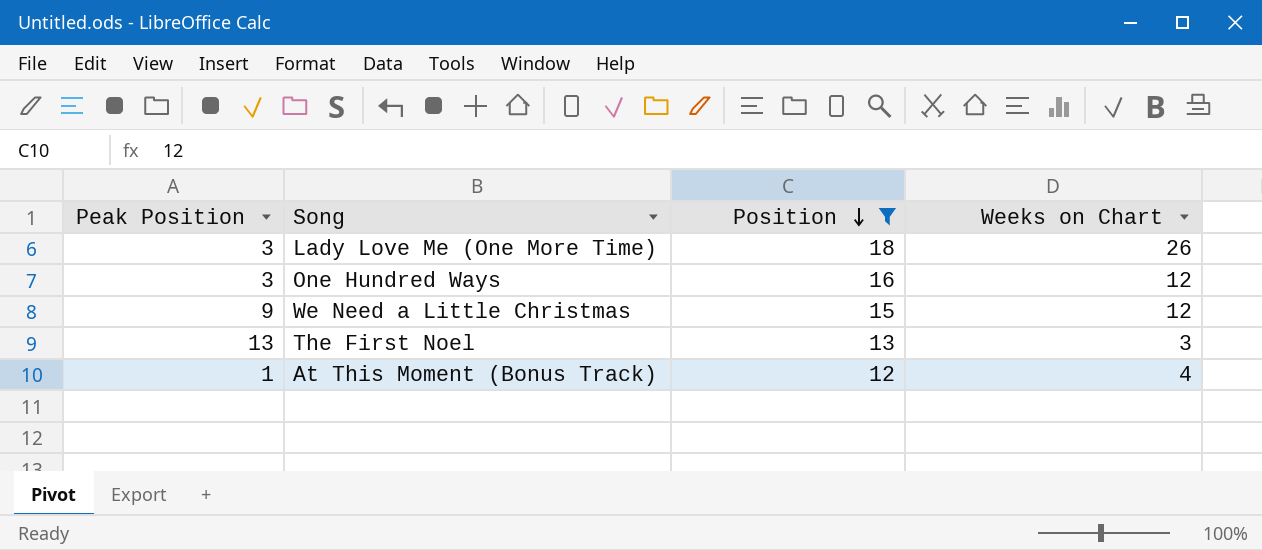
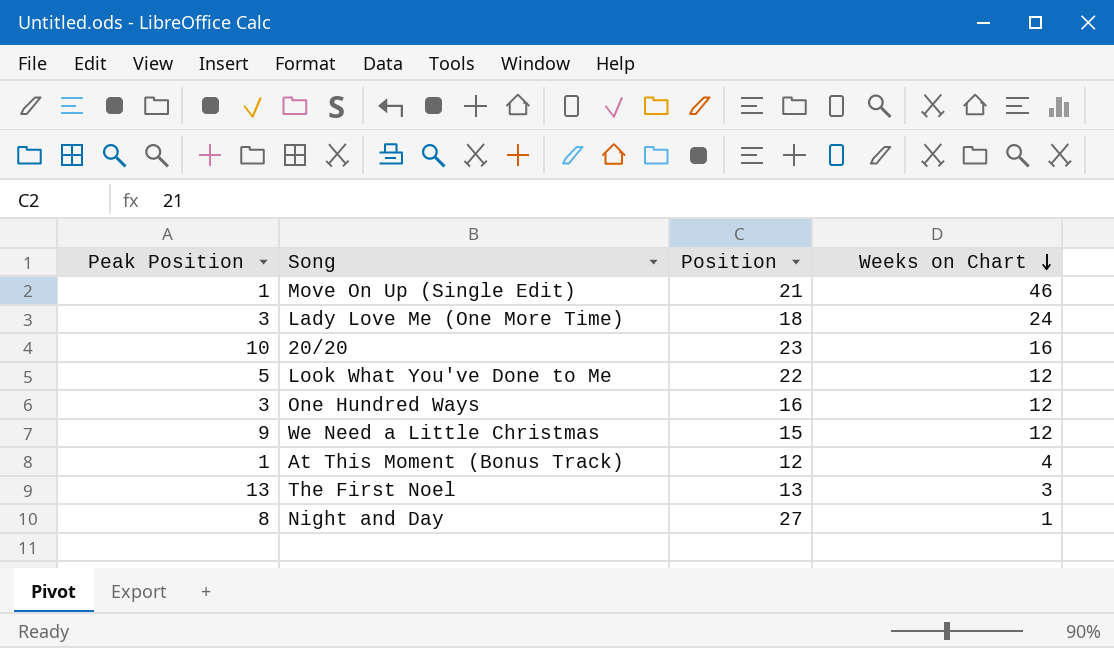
filter: Position <= 18 -> none
row order: Position descending -> Weeks on Chart descending
Lady Love Me (One More Time) | Weeks on Chart: 26 -> 24

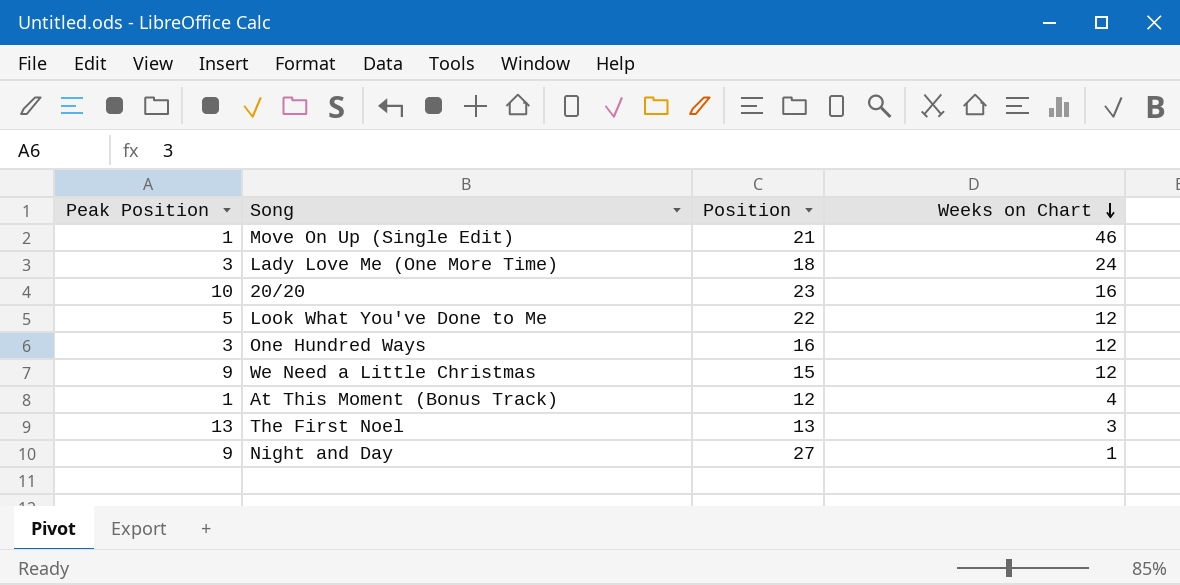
Night and Day | Peak Position: 8 -> 9

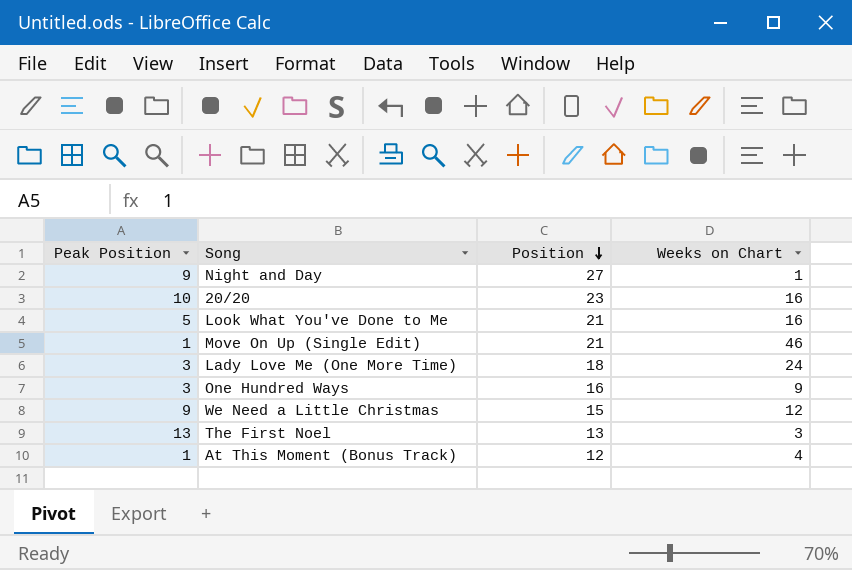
row order: Weeks on Chart descending -> Position descending
Look What You've Done to Me | Position: 22 -> 21
Look What You've Done to Me | Weeks on Chart: 12 -> 16
One Hundred Ways | Weeks on Chart: 12 -> 9

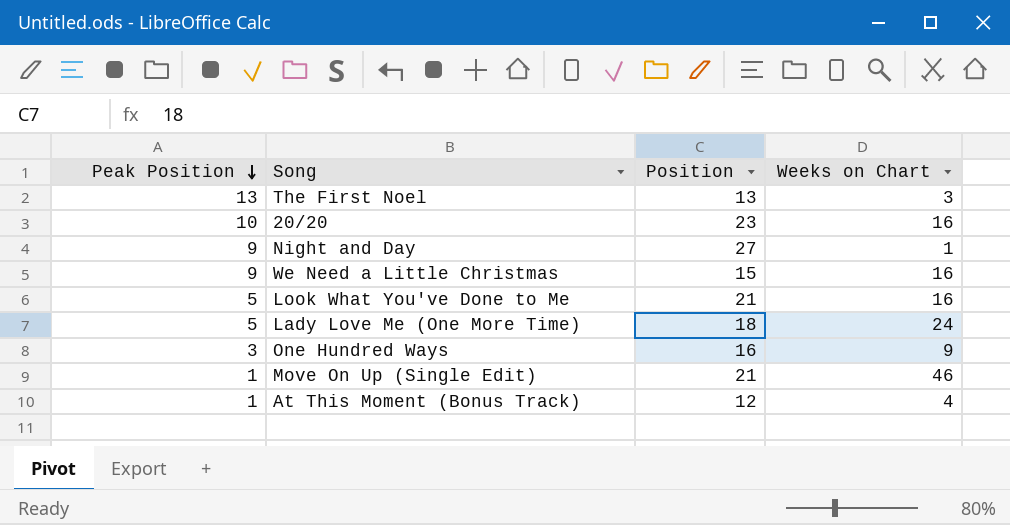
row order: Position descending -> Peak Position descending
We Need a Little Christmas | Weeks on Chart: 12 -> 16
Lady Love Me (One More Time) | Peak Position: 3 -> 5

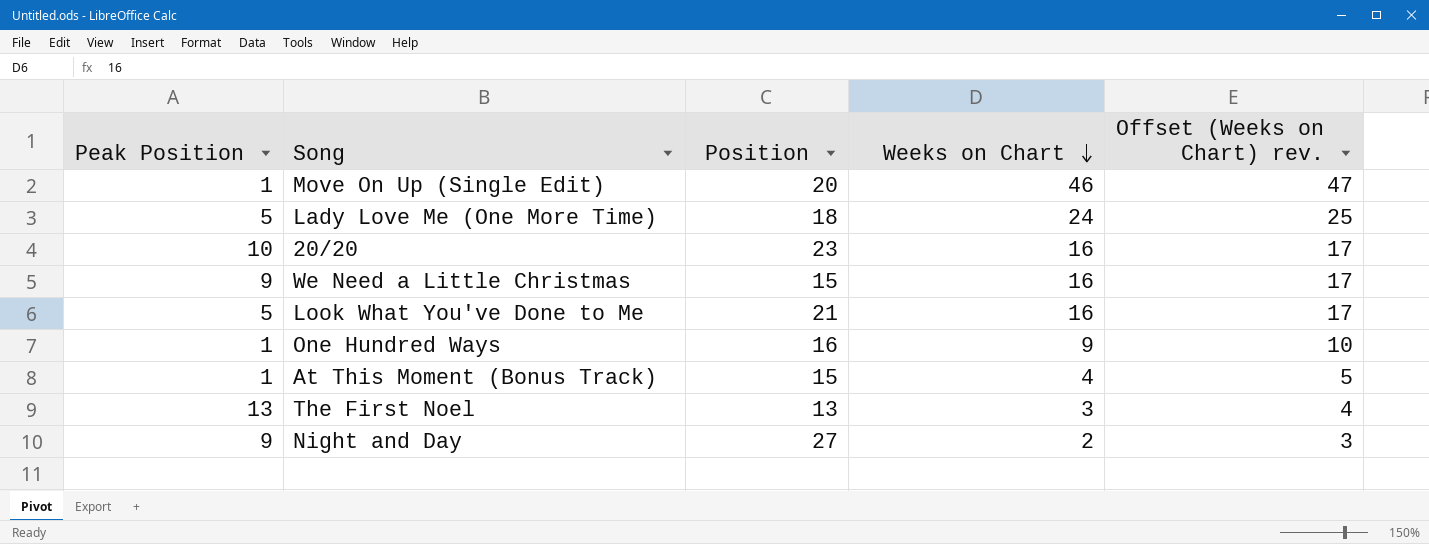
row order: Peak Position descending -> Weeks on Chart descending
column Offset (Weeks on Chart) rev. | formula: none -> [Weeks on Chart] + 1
Move On Up (Single Edit) | Position: 21 -> 20
One Hundred Ways | Peak Position: 3 -> 1
At This Moment (Bonus Track) | Position: 12 -> 15
Night and Day | Weeks on Chart: 1 -> 2

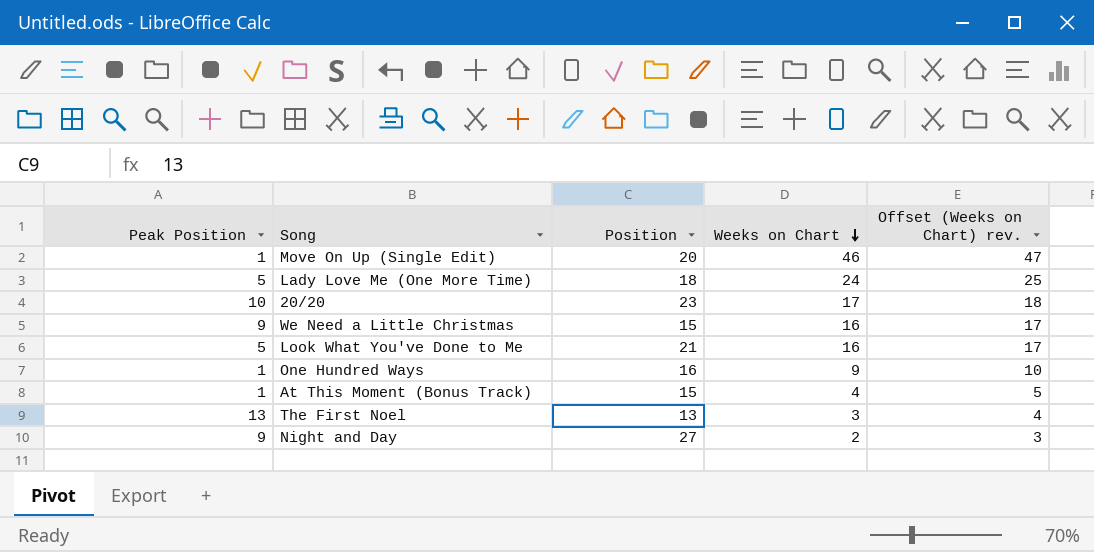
20/20 | Weeks on Chart: 16 -> 17
20/20 | Offset (Weeks on Chart) rev.: 17 -> 18

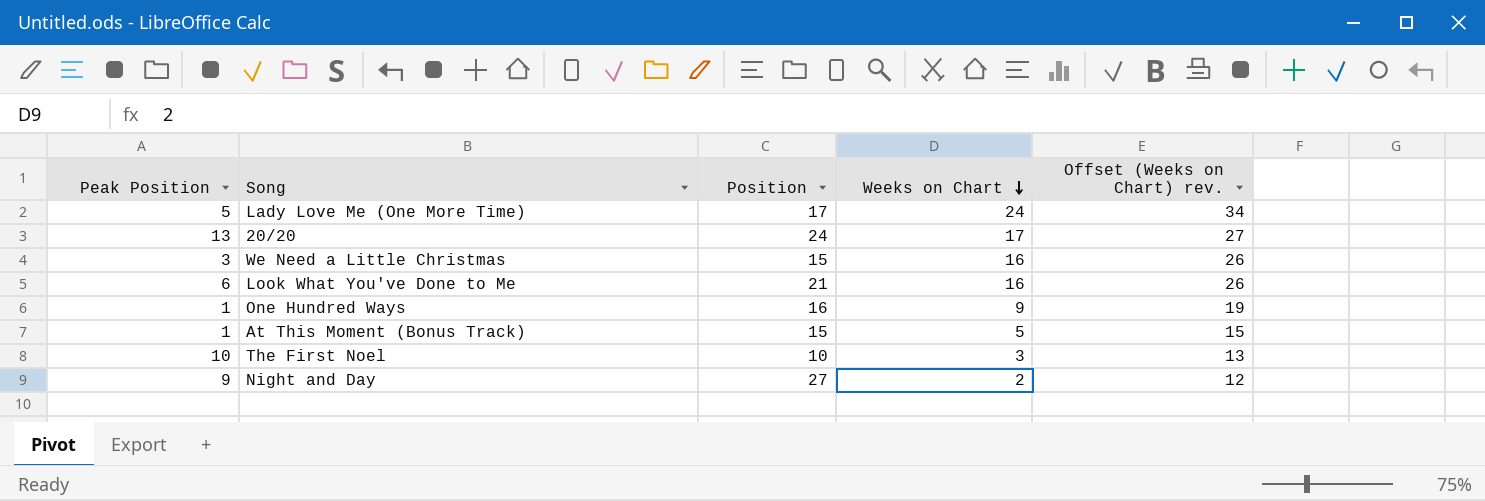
column Offset (Weeks on Chart) rev. | formula: [Weeks on Chart] + 1 -> [Weeks on Chart] + 10
row Move On Up (Single Edit): 1 | 20 | 46 | 47 -> none
Lady Love Me (One More Time) | Position: 18 -> 17
20/20 | Peak Position: 10 -> 13
20/20 | Position: 23 -> 24
We Need a Little Christmas | Peak Position: 9 -> 3
Look What You've Done to Me | Peak Position: 5 -> 6
At This Moment (Bonus Track) | Weeks on Chart: 4 -> 5
The First Noel | Peak Position: 13 -> 10
The First Noel | Position: 13 -> 10

